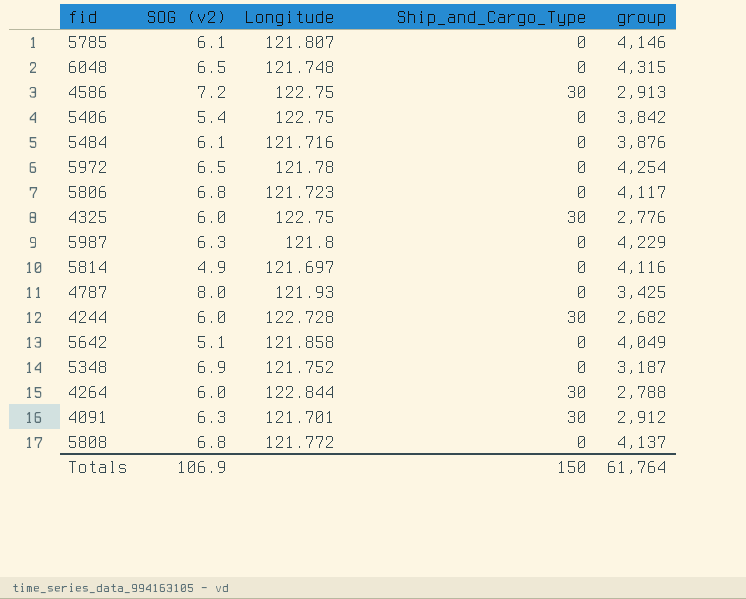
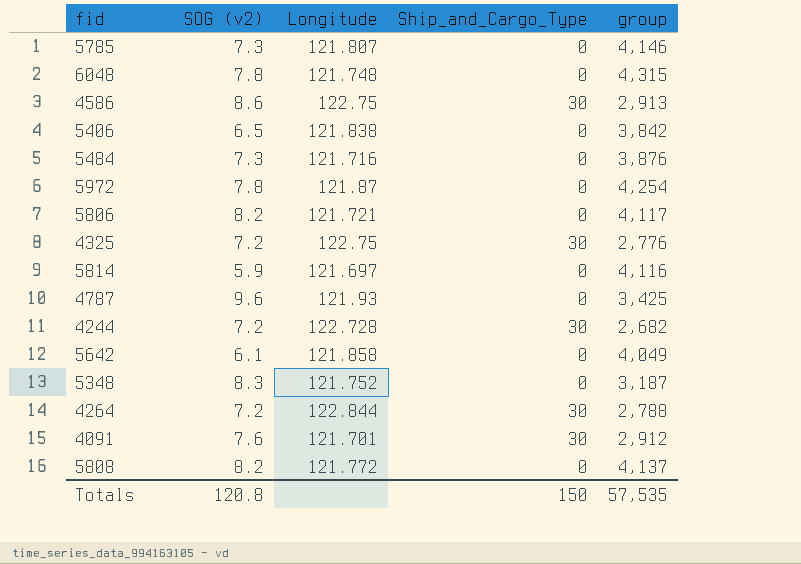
row 5987: 6.3 | 121.8 | 0 | 4,229 -> none
5785 | SOG (v2): 6.1 -> 7.3
6048 | SOG (v2): 6.5 -> 7.8
4586 | SOG (v2): 7.2 -> 8.6
5406 | SOG (v2): 5.4 -> 6.5
5406 | Longitude: 122.75 -> 121.838
5484 | SOG (v2): 6.1 -> 7.3
5972 | SOG (v2): 6.5 -> 7.8
5972 | Longitude: 121.78 -> 121.87
5806 | SOG (v2): 6.8 -> 8.2
5806 | Longitude: 121.723 -> 121.721
4325 | SOG (v2): 6.0 -> 7.2
5814 | SOG (v2): 4.9 -> 5.9
4787 | SOG (v2): 8.0 -> 9.6
4244 | SOG (v2): 6.0 -> 7.2
5642 | SOG (v2): 5.1 -> 6.1
5348 | SOG (v2): 6.9 -> 8.3
4264 | SOG (v2): 6.0 -> 7.2
4091 | SOG (v2): 6.3 -> 7.6
5808 | SOG (v2): 6.8 -> 8.2
Totals | SOG (v2): 106.9 -> 120.8
Totals | group: 61,764 -> 57,535

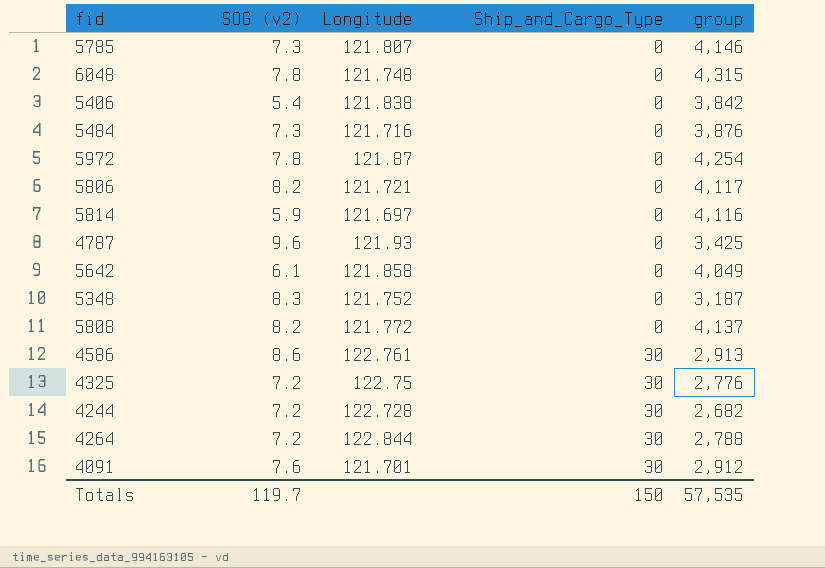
row order: none -> Ship_and_Cargo_Type ascending
5406 | SOG (v2): 6.5 -> 5.4
4586 | Longitude: 122.75 -> 122.761
Totals | SOG (v2): 120.8 -> 119.7

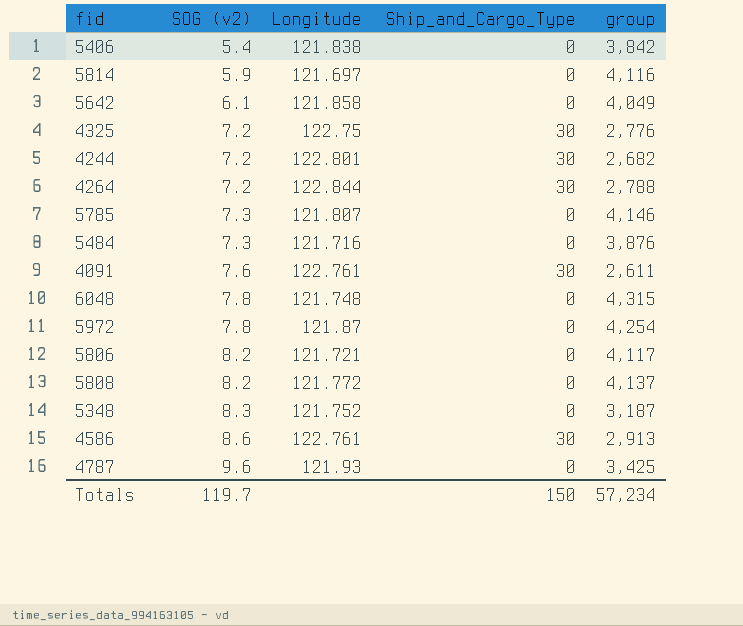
row order: Ship_and_Cargo_Type ascending -> SOG (v2) ascending
4244 | Longitude: 122.728 -> 122.801
4091 | Longitude: 121.701 -> 122.761
4091 | group: 2,912 -> 2,611
Totals | group: 57,535 -> 57,234

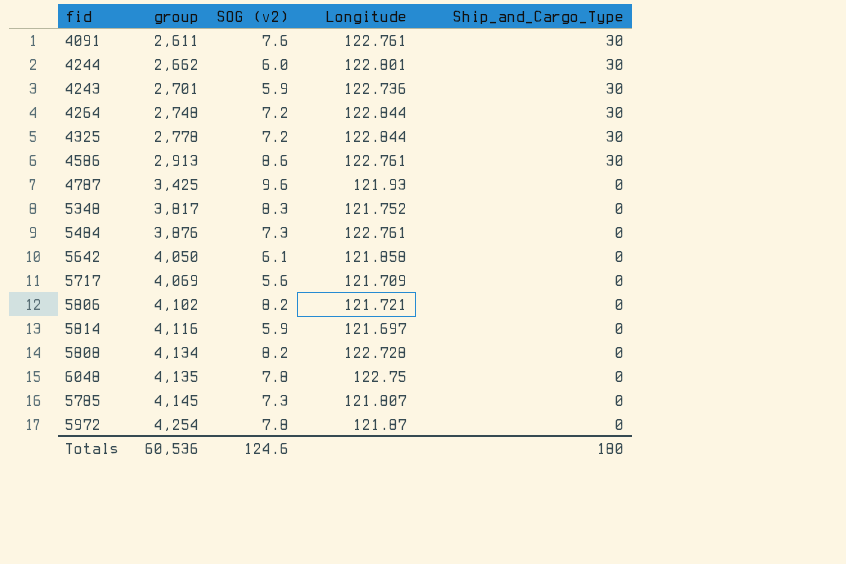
row order: SOG (v2) ascending -> group ascending
column group | position: 5 -> 2
row 5406: 5.4 | 121.838 | 0 | 3,842 -> none
4244 | group: 2,682 -> 2,662
4244 | SOG (v2): 7.2 -> 6.0
row 4243: none -> 2,701 | 5.9 | 122.736 | 30
4264 | group: 2,788 -> 2,748
4325 | group: 2,776 -> 2,778
4325 | Longitude: 122.75 -> 122.844
5348 | group: 3,187 -> 3,817
5484 | Longitude: 121.716 -> 122.761
5642 | group: 4,049 -> 4,050
row 5717: none -> 4,069 | 5.6 | 121.709 | 0
5806 | group: 4,117 -> 4,102
5808 | group: 4,137 -> 4,134
5808 | Longitude: 121.772 -> 122.728
6048 | group: 4,315 -> 4,135
6048 | Longitude: 121.748 -> 122.75
5785 | group: 4,146 -> 4,145
Totals | group: 57,234 -> 60,536
Totals | SOG (v2): 119.7 -> 124.6
Totals | Ship_and_Cargo_Type: 150 -> 180

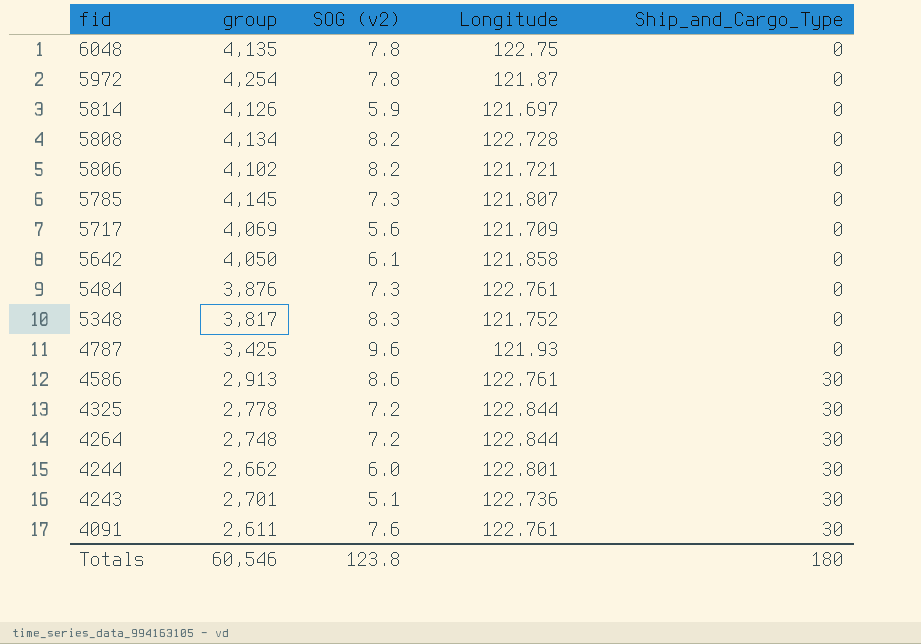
row order: group ascending -> fid descending
5814 | group: 4,116 -> 4,126
4243 | SOG (v2): 5.9 -> 5.1
Totals | group: 60,536 -> 60,546
Totals | SOG (v2): 124.6 -> 123.8

